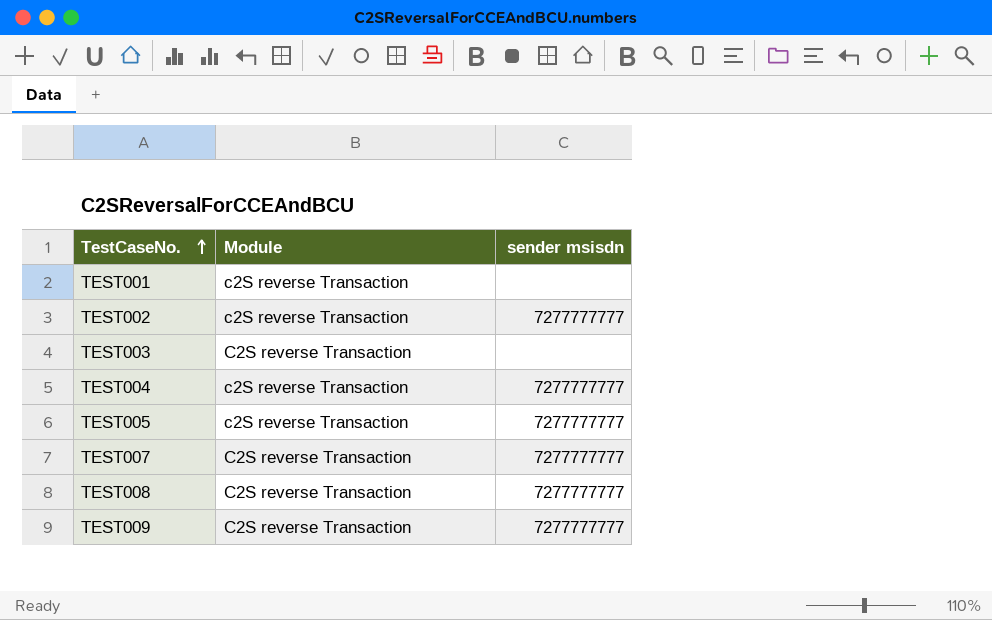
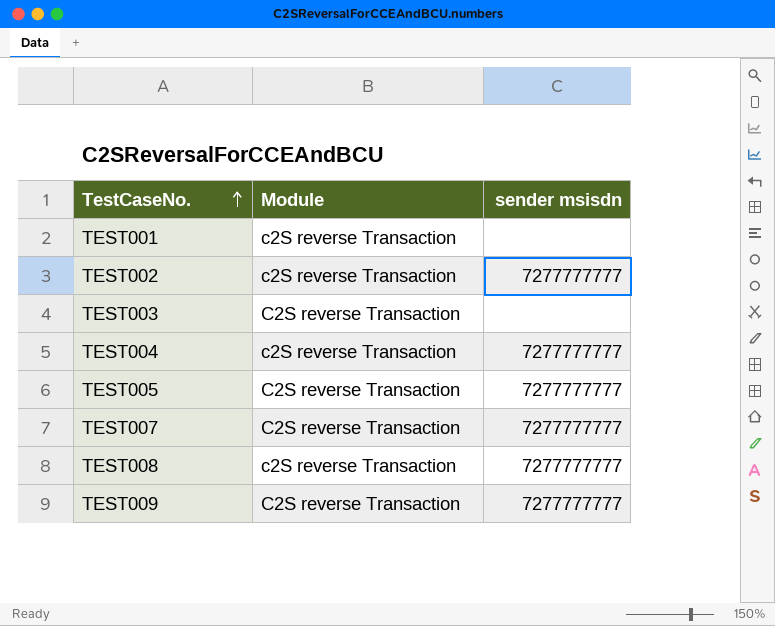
TEST005 | Module: c2S reverse Transaction -> C2S reverse Transaction
TEST008 | Module: C2S reverse Transaction -> c2S reverse Transaction

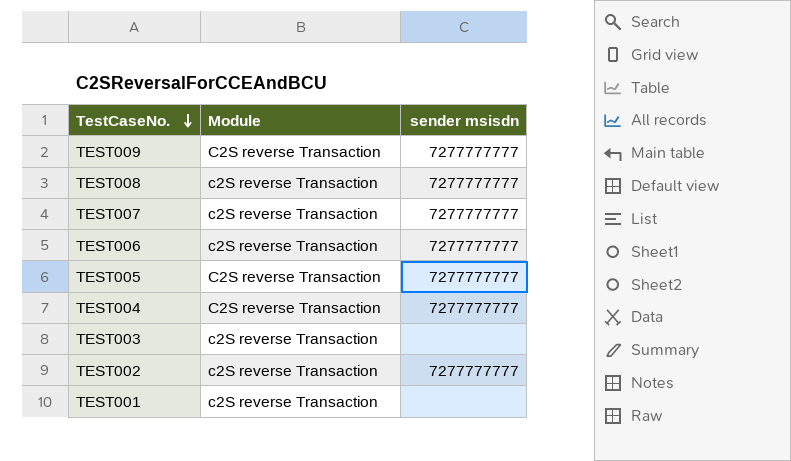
row order: TestCaseNo. ascending -> TestCaseNo. descending
TEST007 | Module: C2S reverse Transaction -> c2S reverse Transaction
row TEST006: none -> c2S reverse Transaction | 7277777777
TEST004 | Module: c2S reverse Transaction -> C2S reverse Transaction
TEST003 | Module: C2S reverse Transaction -> c2S reverse Transaction

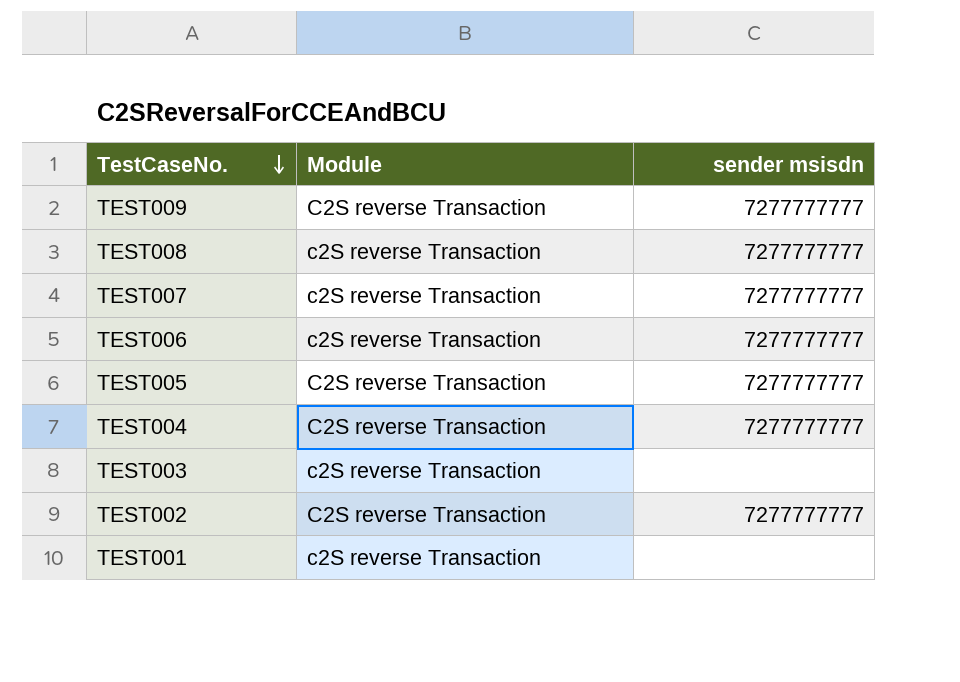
TEST002 | Module: c2S reverse Transaction -> C2S reverse Transaction

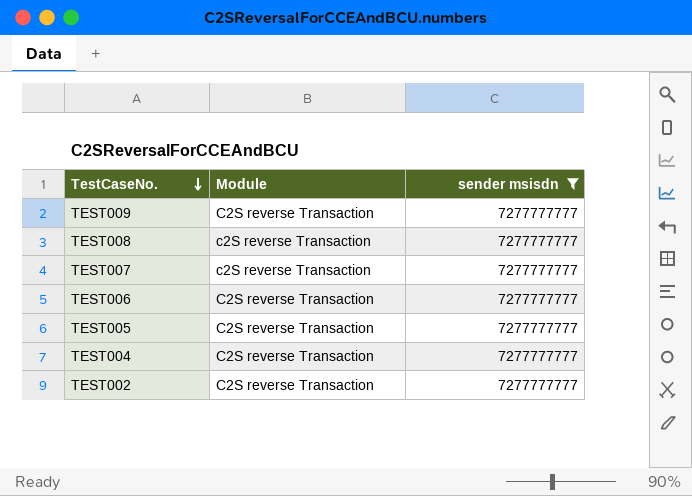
filter: none -> sender msisdn = 7277777777
TEST006 | Module: c2S reverse Transaction -> C2S reverse Transaction

